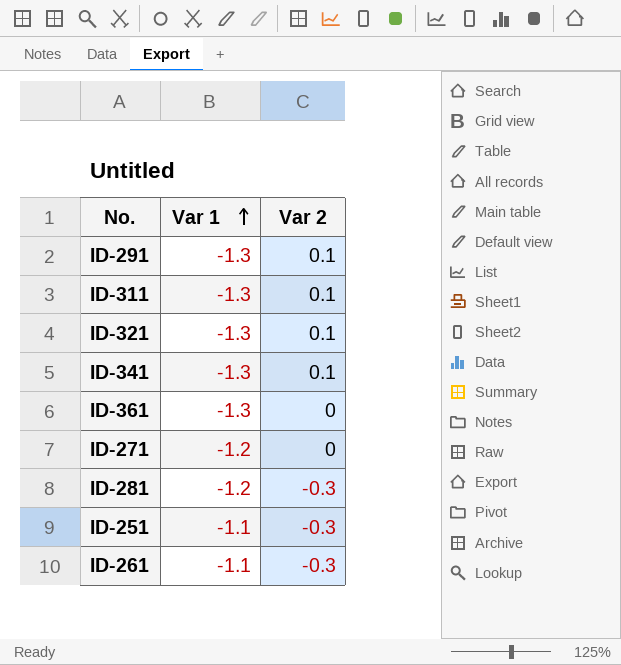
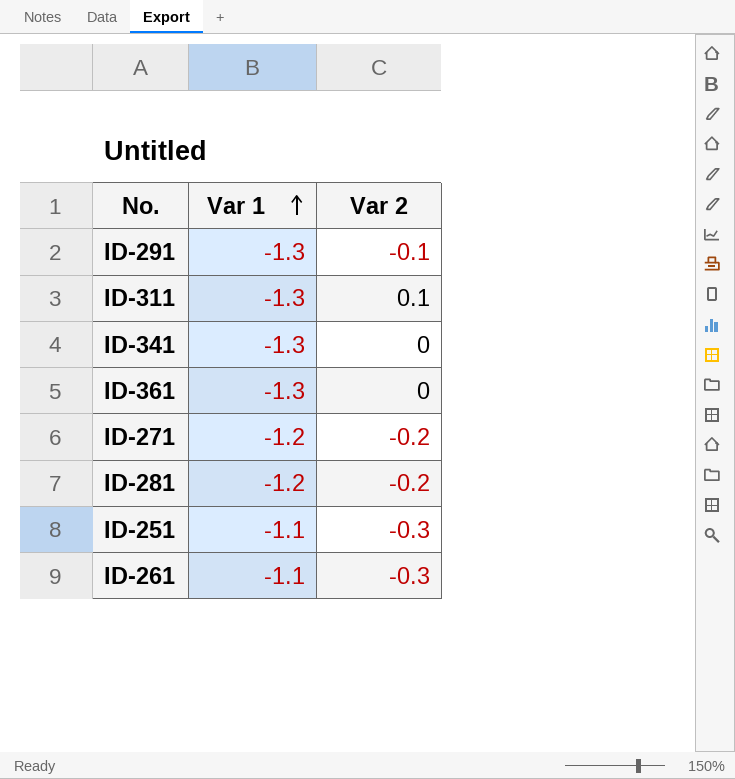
row ID-321: -1.3 | 0.1 -> none
ID-291 | Var 2: 0.1 -> -0.1
ID-341 | Var 2: 0.1 -> 0
ID-271 | Var 2: 0 -> -0.2
ID-281 | Var 2: -0.3 -> -0.2

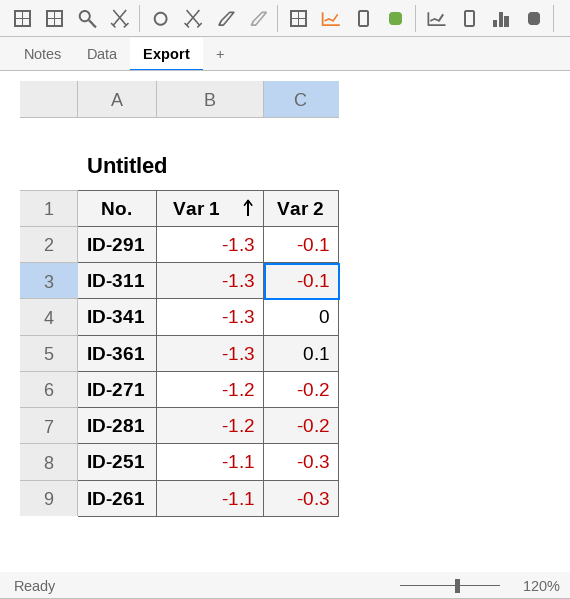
ID-311 | Var 2: 0.1 -> -0.1
ID-361 | Var 2: 0 -> 0.1

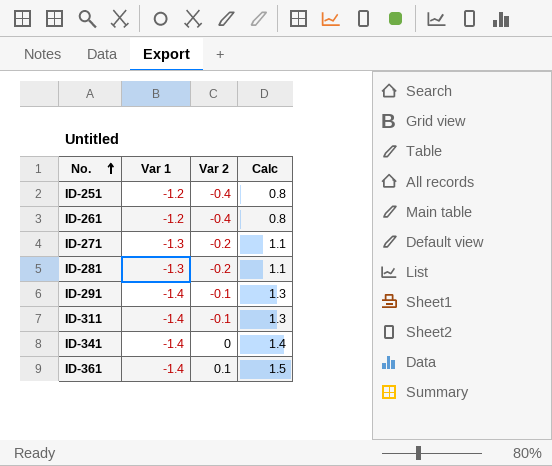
row order: Var 1 ascending -> No. ascending
column Calc | formula: none -> [Var 2] - [Var 1]
ID-251 | Var 1: -1.1 -> -1.2
ID-251 | Var 2: -0.3 -> -0.4
ID-261 | Var 1: -1.1 -> -1.2
ID-261 | Var 2: -0.3 -> -0.4
ID-271 | Var 1: -1.2 -> -1.3
ID-281 | Var 1: -1.2 -> -1.3
ID-291 | Var 1: -1.3 -> -1.4
ID-311 | Var 1: -1.3 -> -1.4
ID-341 | Var 1: -1.3 -> -1.4
ID-361 | Var 1: -1.3 -> -1.4

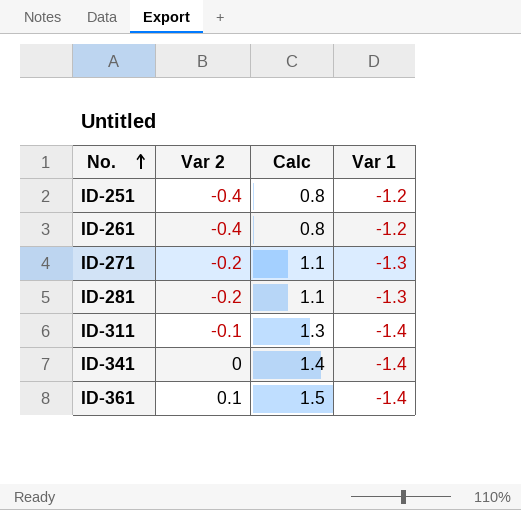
column Var 1 | position: 2 -> 4
row ID-291: -1.4 | -0.1 | 1.3 -> none

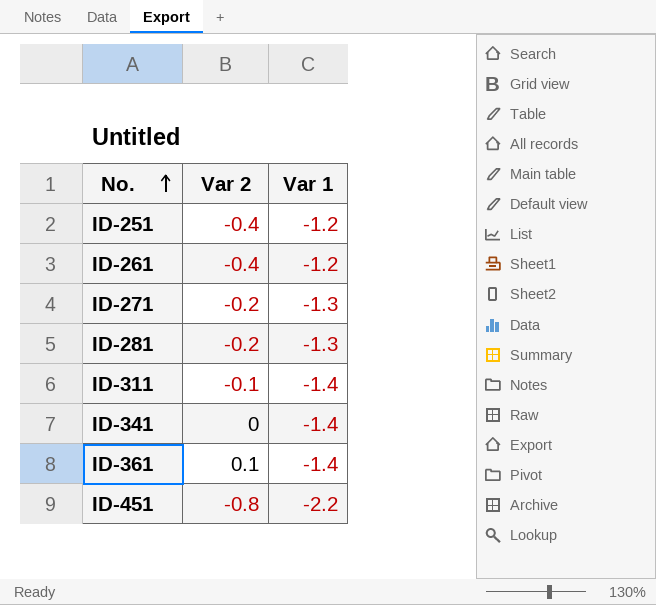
column Calc | formula: [Var 2] - [Var 1] -> none
row ID-451: none -> -0.8 | -2.2

